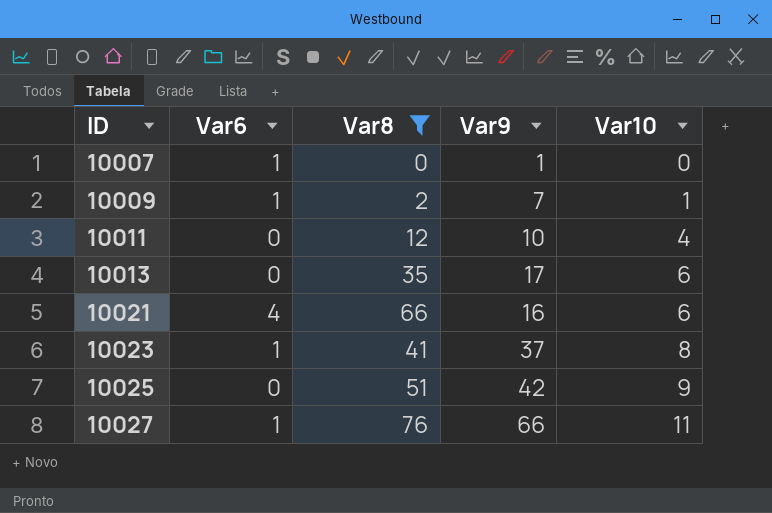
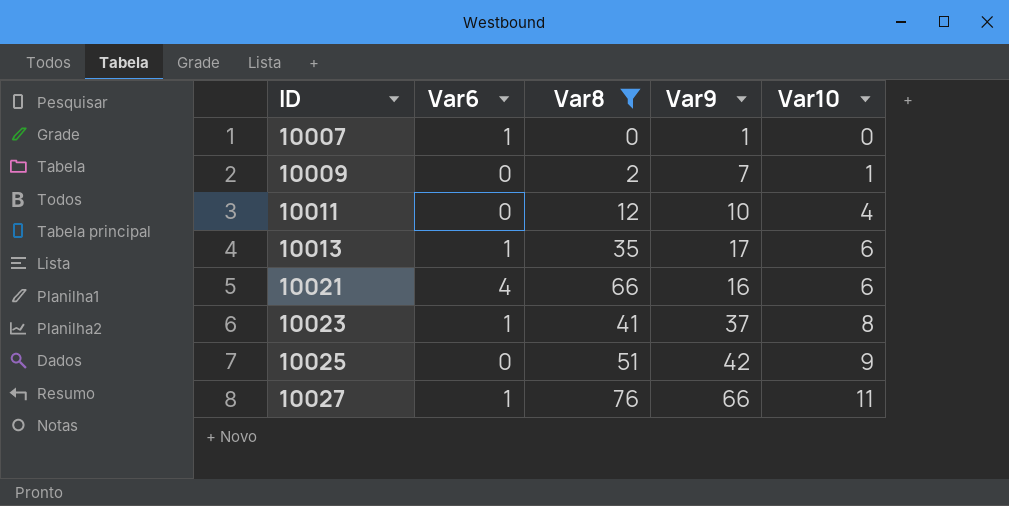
10009 | Var6: 1 -> 0
10013 | Var6: 0 -> 1

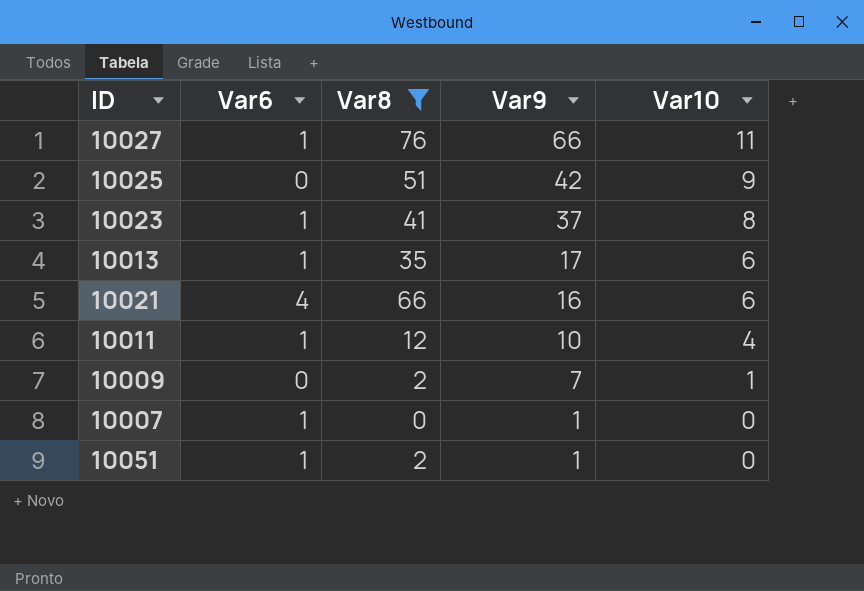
row order: ID ascending -> Var9 descending
10011 | Var6: 0 -> 1
row 10051: none -> 1 | 2 | 1 | 0

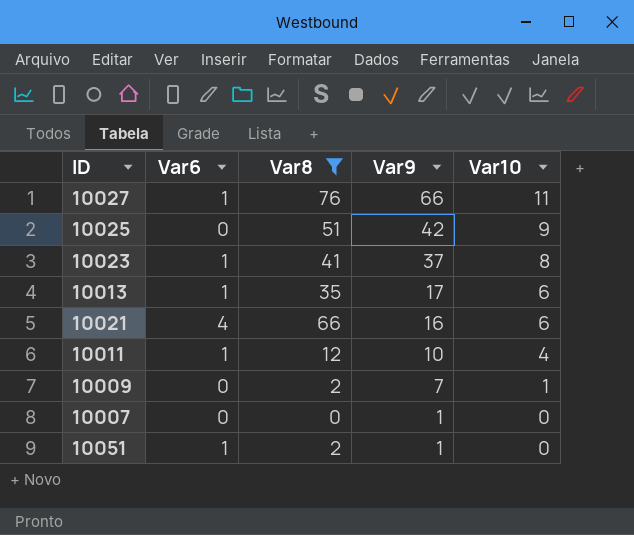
10007 | Var6: 1 -> 0

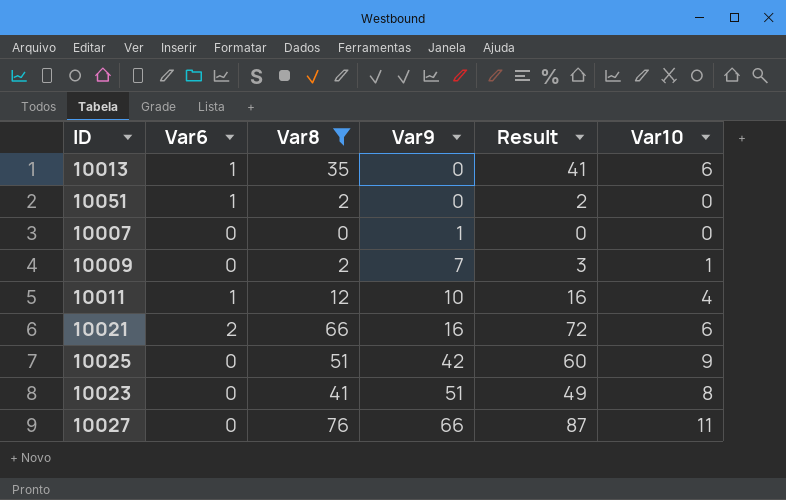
row order: Var9 descending -> Var9 ascending
column Result | formula: none -> [Var8] + [Var10]
10013 | Var9: 17 -> 0
10051 | Var9: 1 -> 0
10021 | Var6: 4 -> 2
10023 | Var6: 1 -> 0
10023 | Var9: 37 -> 51
10027 | Var6: 1 -> 0

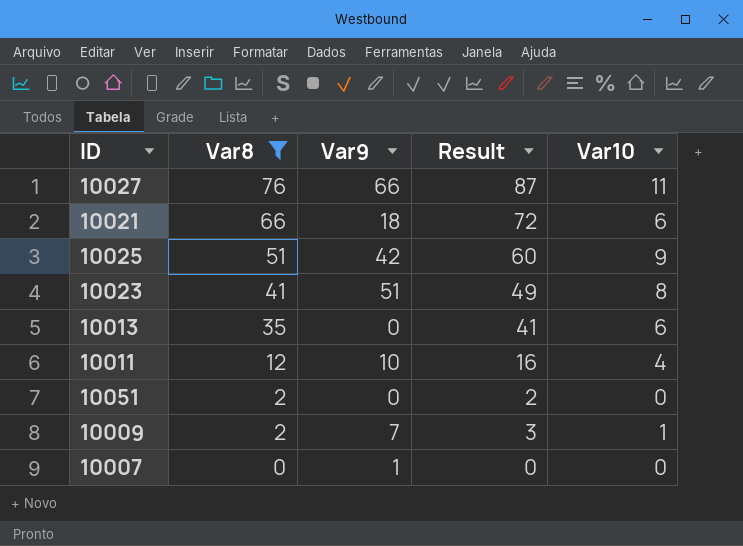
row order: Var9 ascending -> Var8 descending
column Var6 | position: 2 -> none
10021 | Var9: 16 -> 18

